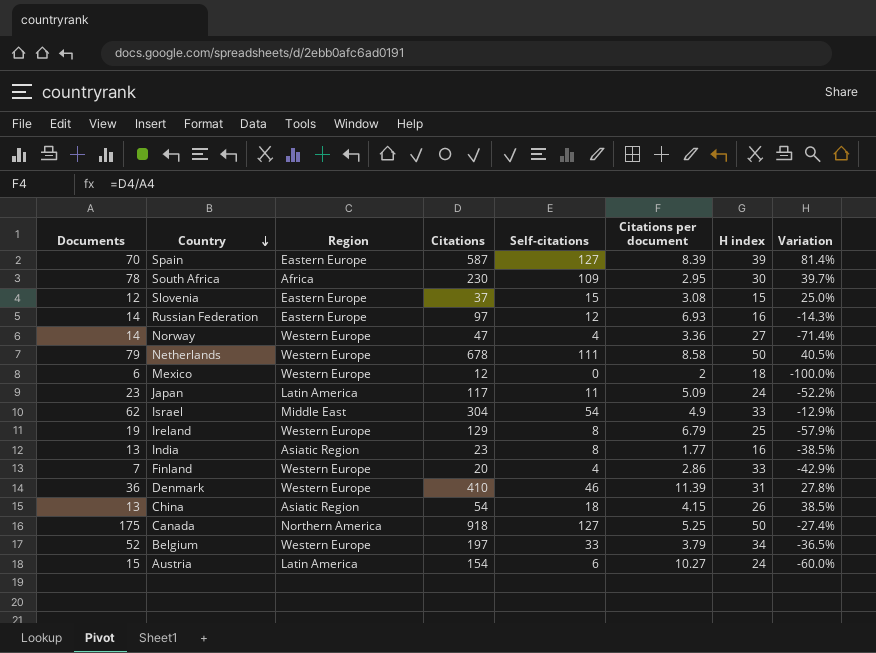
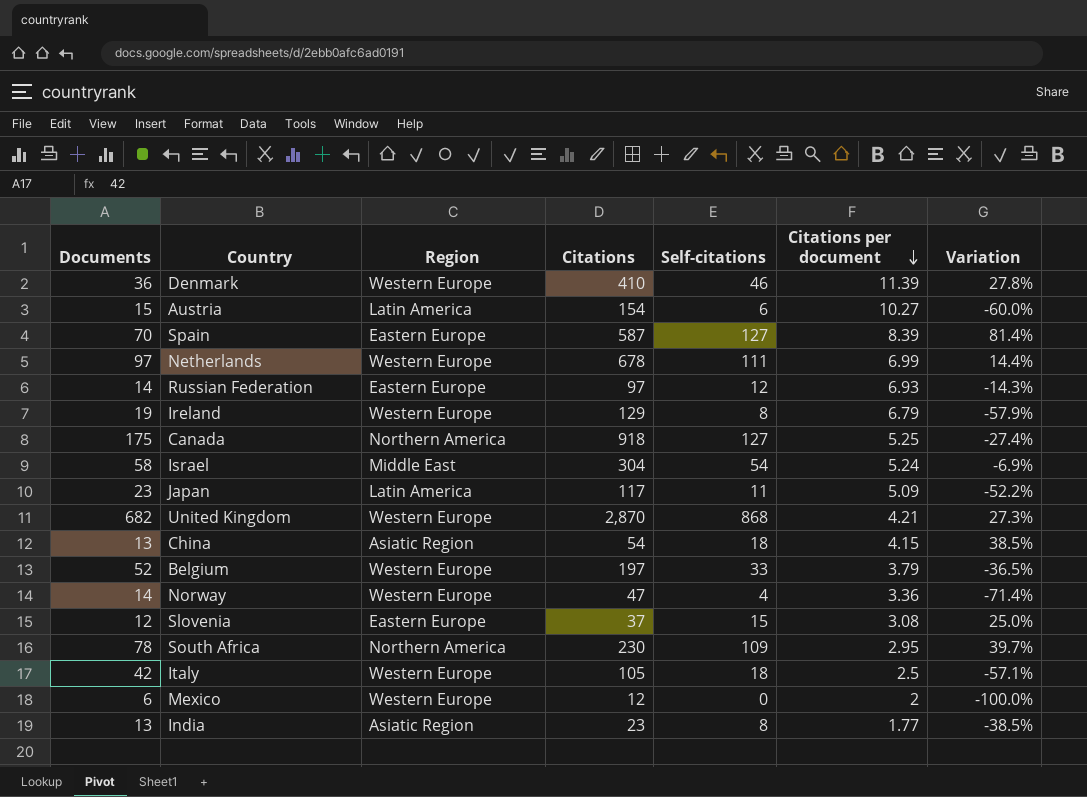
row order: Country descending -> Citations per document descending
column H index | position: 7 -> none
row Finland: 7 | Western Europe | 20 | 4 | 2.86 | 33 | -42.9% -> none
Netherlands | Documents: 79 -> 97
Netherlands | Citations per document: 8.58 -> 6.99
Netherlands | Variation: 40.5% -> 14.4%
Israel | Documents: 62 -> 58
Israel | Citations per document: 4.9 -> 5.24
Israel | Variation: -12.9% -> -6.9%
row United Kingdom: none -> 682 | Western Europe | 2,870 | 868 | 4.21 | 27.3%
South Africa | Region: Africa -> Northern America
row Italy: none -> 42 | Western Europe | 105 | 18 | 2.5 | -57.1%

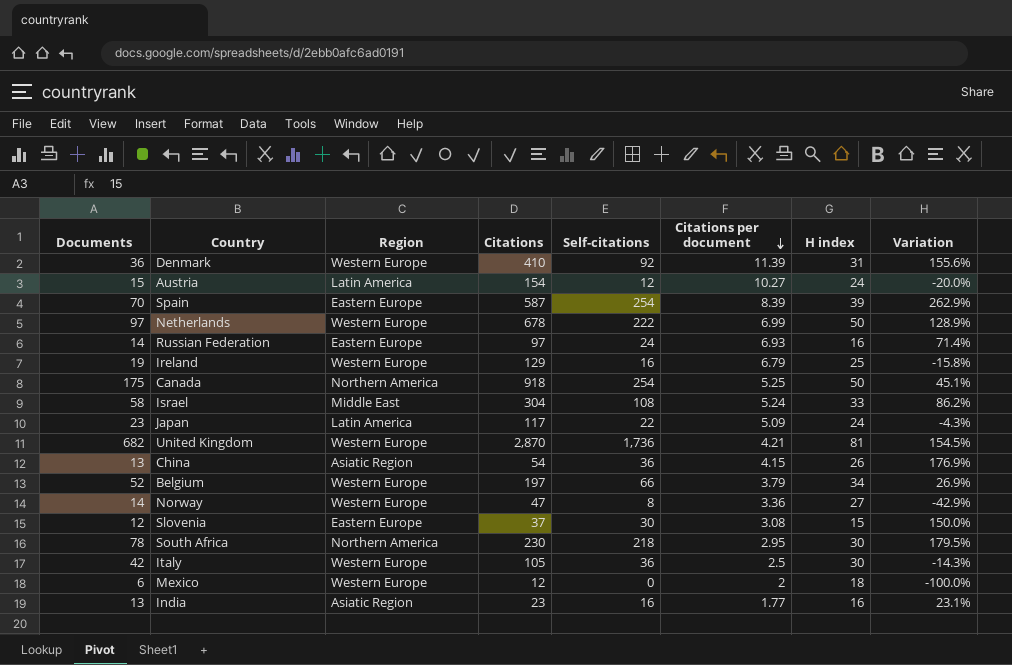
column H index | position: none -> 7
Denmark | Self-citations: 46 -> 92
Denmark | Variation: 27.8% -> 155.6%
Austria | Self-citations: 6 -> 12
Austria | Variation: -60.0% -> -20.0%
Spain | Self-citations: 127 -> 254
Spain | Variation: 81.4% -> 262.9%
Netherlands | Self-citations: 111 -> 222
Netherlands | Variation: 14.4% -> 128.9%
Russian Federation | Self-citations: 12 -> 24
Russian Federation | Variation: -14.3% -> 71.4%
Ireland | Self-citations: 8 -> 16
Ireland | Variation: -57.9% -> -15.8%
Canada | Self-citations: 127 -> 254
Canada | Variation: -27.4% -> 45.1%
Israel | Self-citations: 54 -> 108
Israel | Variation: -6.9% -> 86.2%
Japan | Self-citations: 11 -> 22
Japan | Variation: -52.2% -> -4.3%
United Kingdom | Self-citations: 868 -> 1,736
United Kingdom | Variation: 27.3% -> 154.5%
China | Self-citations: 18 -> 36
China | Variation: 38.5% -> 176.9%
Belgium | Self-citations: 33 -> 66
Belgium | Variation: -36.5% -> 26.9%
Norway | Self-citations: 4 -> 8
Norway | Variation: -71.4% -> -42.9%
Slovenia | Self-citations: 15 -> 30
Slovenia | Variation: 25.0% -> 150.0%
South Africa | Self-citations: 109 -> 218
South Africa | Variation: 39.7% -> 179.5%
Italy | Self-citations: 18 -> 36
Italy | Variation: -57.1% -> -14.3%
India | Self-citations: 8 -> 16
India | Variation: -38.5% -> 23.1%

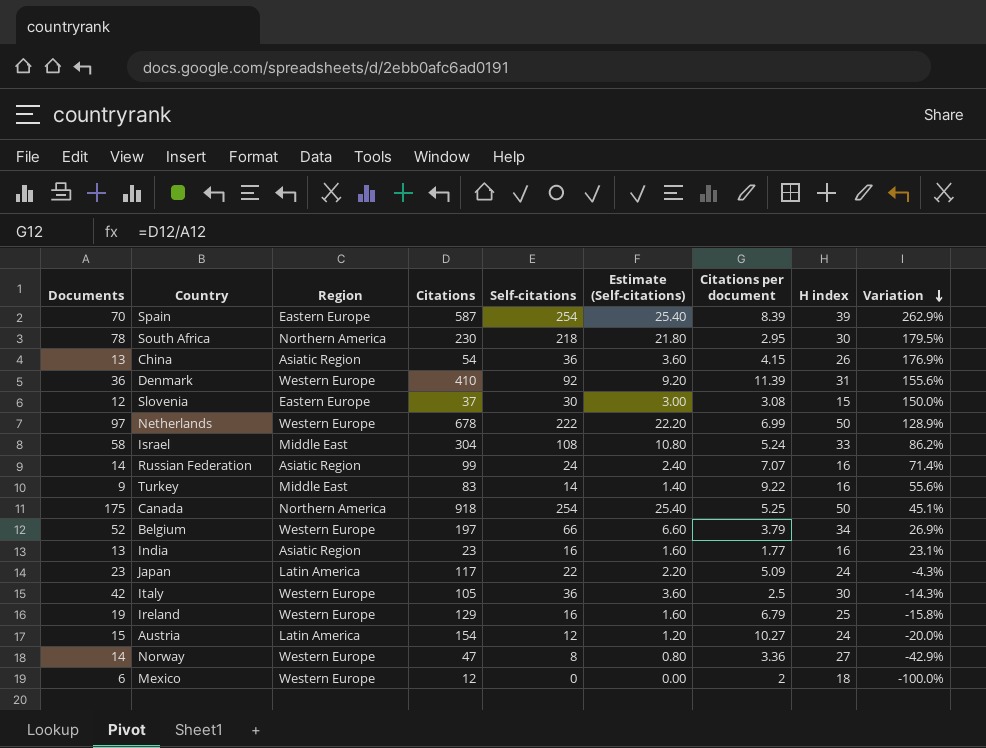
row order: Citations per document descending -> Variation descending
column Estimate (Self-citations) | formula: none -> [Self-citations] * 0.1
row United Kingdom: 682 | Western Europe | 2,870 | 1,736 | 4.21 | 81 | 154.5% -> none
Russian Federation | Region: Eastern Europe -> Asiatic Region
Russian Federation | Citations: 97 -> 99
Russian Federation | Citations per document: 6.93 -> 7.07
row Turkey: none -> 9 | Middle East | 83 | 14 | 1.40 | 9.22 | 16 | 55.6%

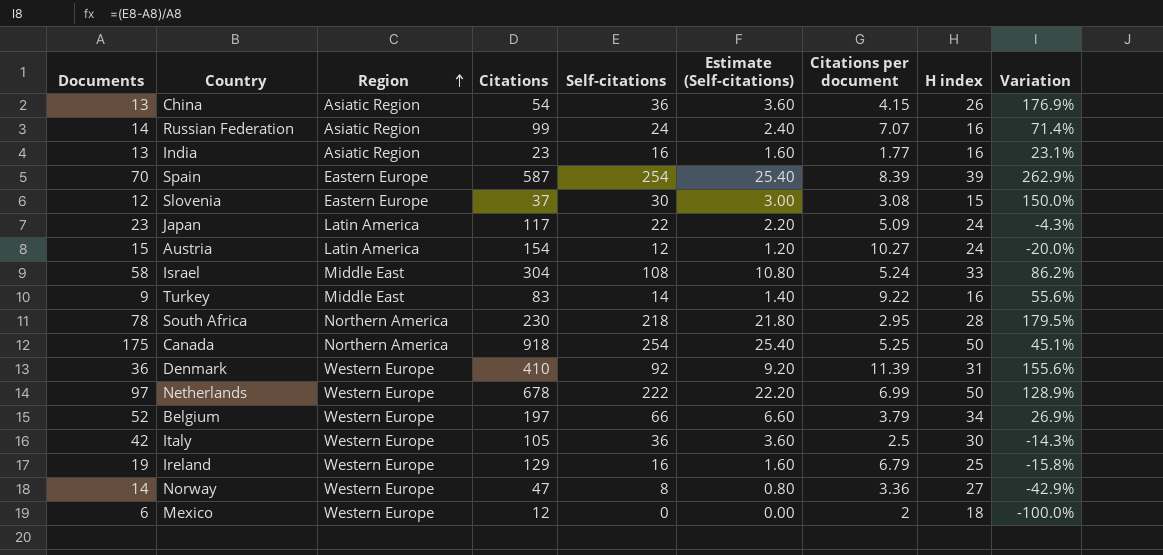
row order: Variation descending -> Region ascending
South Africa | H index: 30 -> 28

